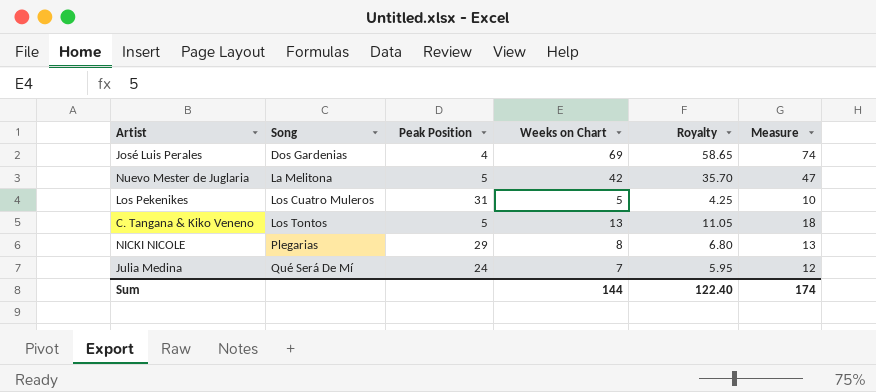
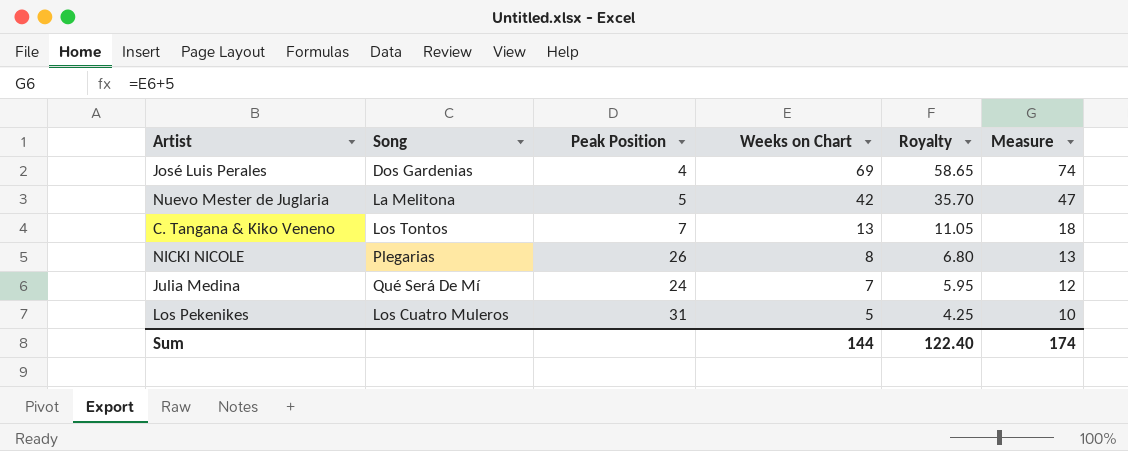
row order: Song ascending -> Weeks on Chart descending
C. Tangana & Kiko Veneno | Peak Position: 5 -> 7
NICKI NICOLE | Peak Position: 29 -> 26

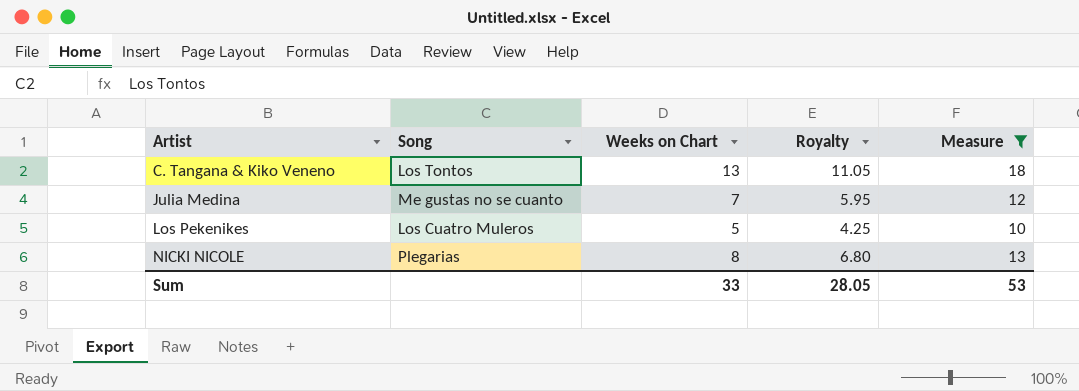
filter: none -> Measure <= 18
row order: Weeks on Chart descending -> Artist ascending
column Peak Position | position: 3 -> none
Julia Medina | Song: Qué Será De Mí -> Me gustas no se cuanto
Sum | Weeks on Chart: 144 -> 33
Sum | Royalty: 122.40 -> 28.05
Sum | Measure: 174 -> 53

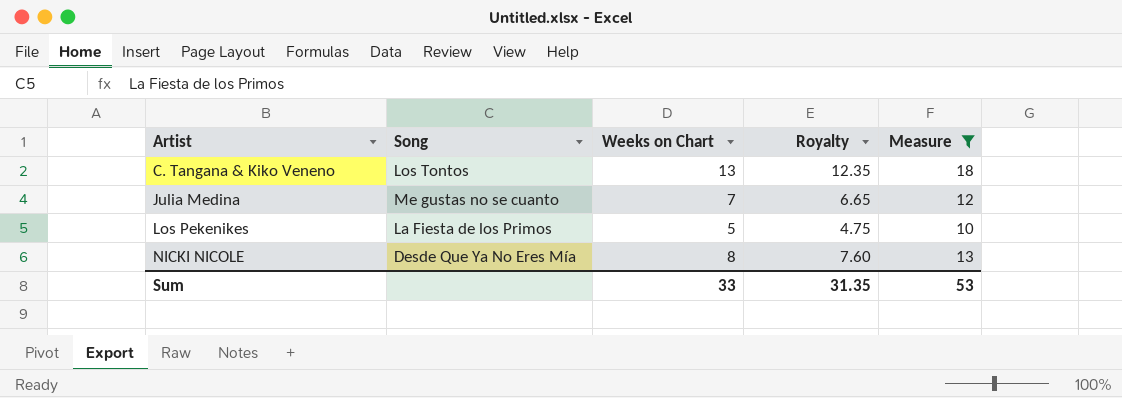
column Royalty | formula: [Weeks on Chart] * 0.85 -> [Weeks on Chart] * 0.95
Los Pekenikes | Song: Los Cuatro Muleros -> La Fiesta de los Primos
NICKI NICOLE | Song: Plegarias -> Desde Que Ya No Eres Mía
Sum | Royalty: 28.05 -> 31.35

